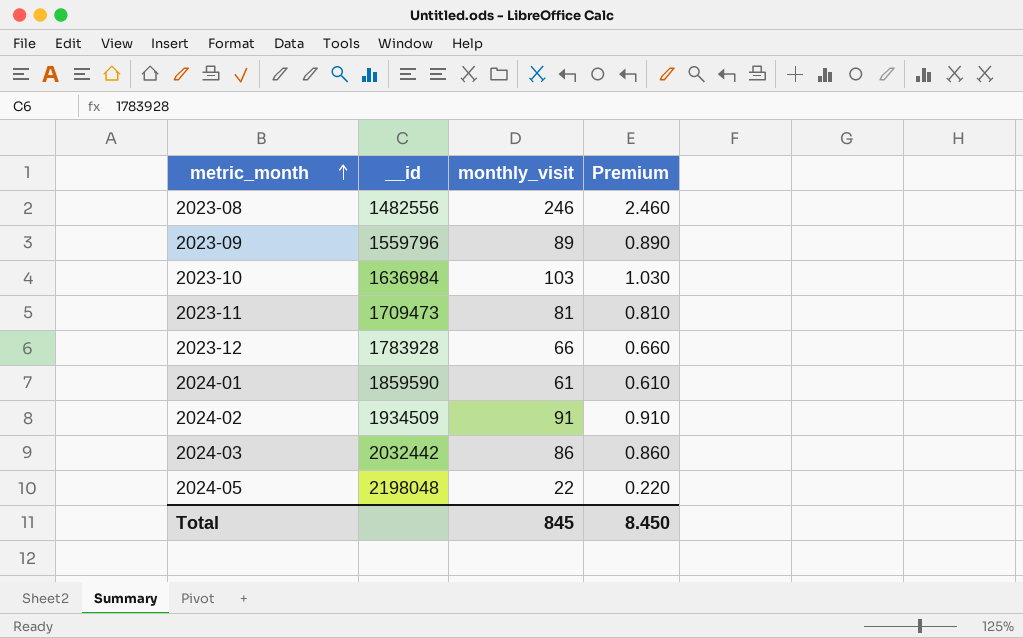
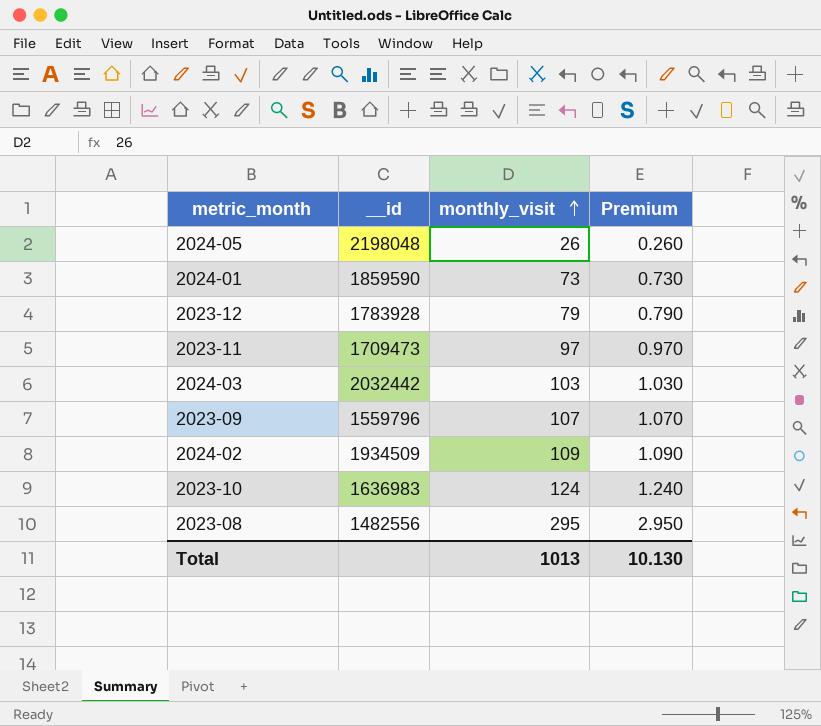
row order: metric_month ascending -> monthly_visit ascending
2024-05 | monthly_visit: 22 -> 26
2024-05 | Premium: 0.220 -> 0.260
2024-01 | monthly_visit: 61 -> 73
2024-01 | Premium: 0.610 -> 0.730
2023-12 | monthly_visit: 66 -> 79
2023-12 | Premium: 0.660 -> 0.790
2023-11 | monthly_visit: 81 -> 97
2023-11 | Premium: 0.810 -> 0.970
2024-03 | monthly_visit: 86 -> 103
2024-03 | Premium: 0.860 -> 1.030
2023-09 | monthly_visit: 89 -> 107
2023-09 | Premium: 0.890 -> 1.070
2024-02 | monthly_visit: 91 -> 109
2024-02 | Premium: 0.910 -> 1.090
2023-10 | __id: 1636984 -> 1636983
2023-10 | monthly_visit: 103 -> 124
2023-10 | Premium: 1.030 -> 1.240
2023-08 | monthly_visit: 246 -> 295
2023-08 | Premium: 2.460 -> 2.950
Total | monthly_visit: 845 -> 1013
Total | Premium: 8.450 -> 10.130

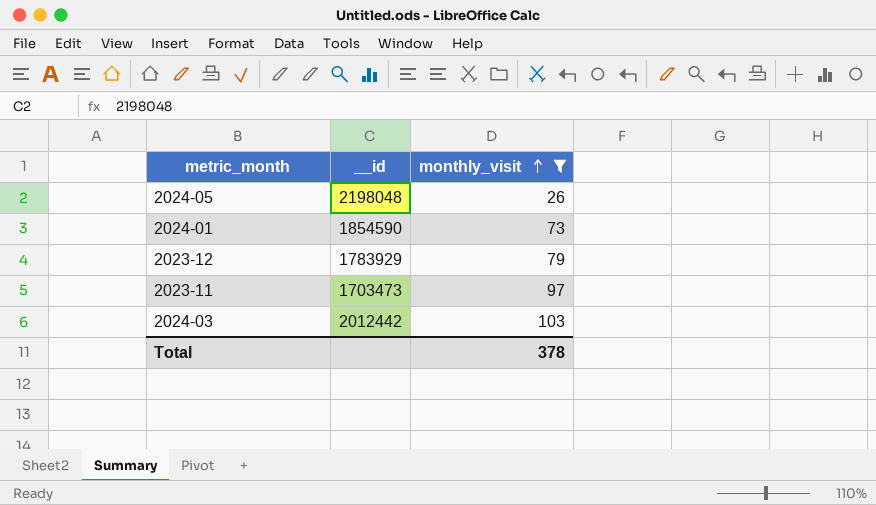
filter: none -> monthly_visit <= 103
column Premium | formula: [monthly_visit] * 0.01 -> none
2024-01 | __id: 1859590 -> 1854590
2023-12 | __id: 1783928 -> 1783929
2023-11 | __id: 1709473 -> 1703473
2024-03 | __id: 2032442 -> 2012442
Total | monthly_visit: 1013 -> 378

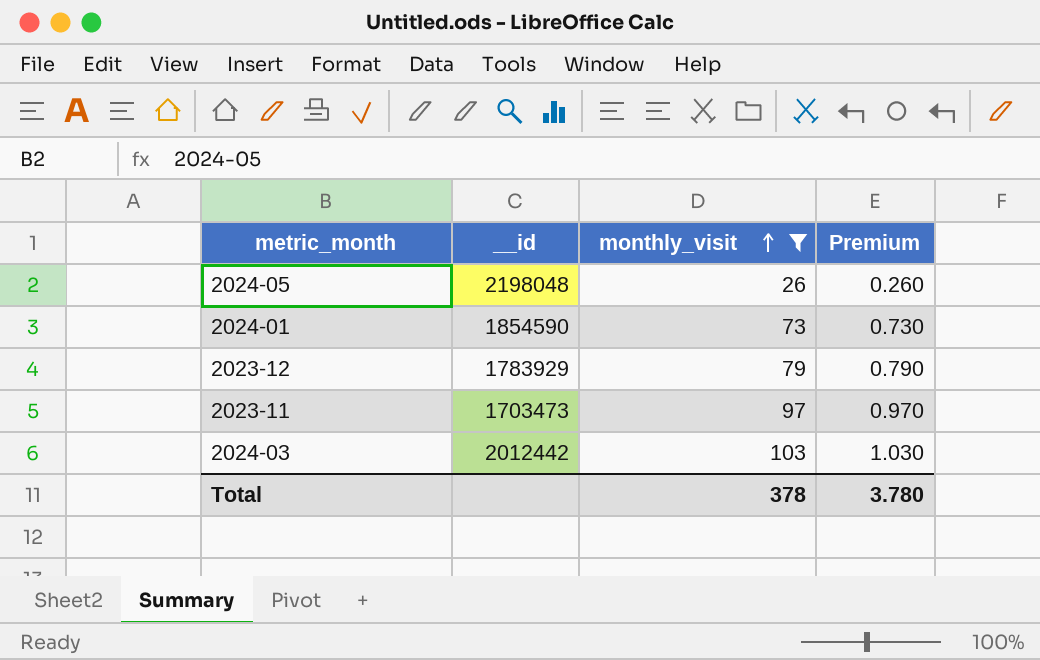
column Premium | formula: none -> [monthly_visit] * 0.01

